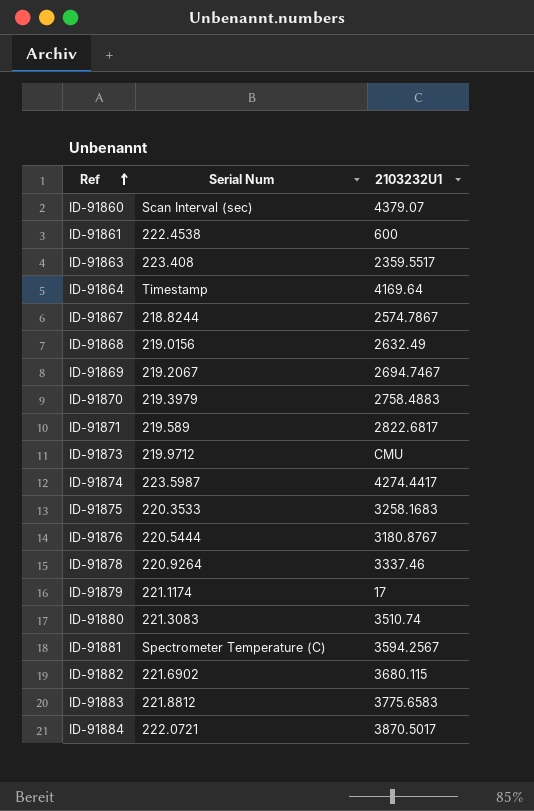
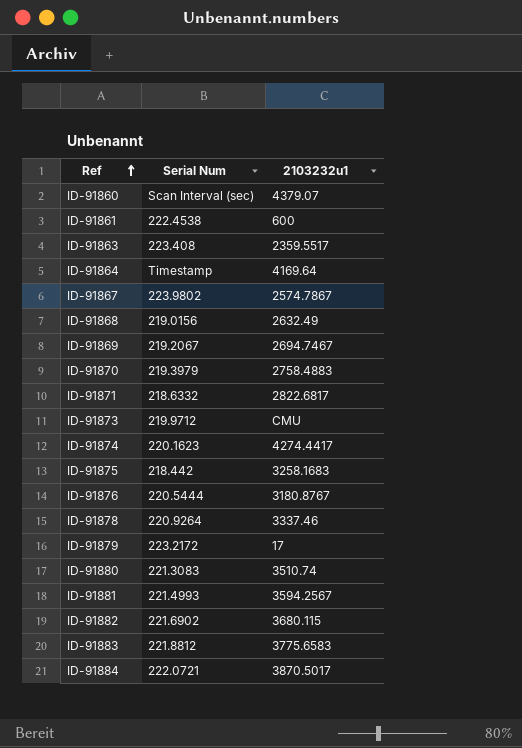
column name: 2103232U1 -> 2103232u1
ID-91867 | Serial Num: 218.8244 -> 223.9802
ID-91871 | Serial Num: 219.589 -> 218.6332
ID-91874 | Serial Num: 223.5987 -> 220.1623
ID-91875 | Serial Num: 220.3533 -> 218.442
ID-91879 | Serial Num: 221.1174 -> 223.2172
ID-91881 | Serial Num: Spectrometer Temperature (C) -> 221.4993

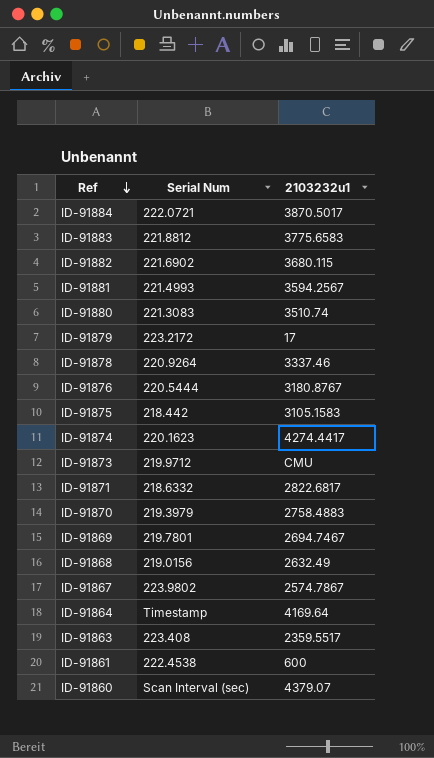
row order: Ref ascending -> Ref descending
ID-91875 | 2103232u1: 3258.1683 -> 3105.1583
ID-91869 | Serial Num: 219.2067 -> 219.7801

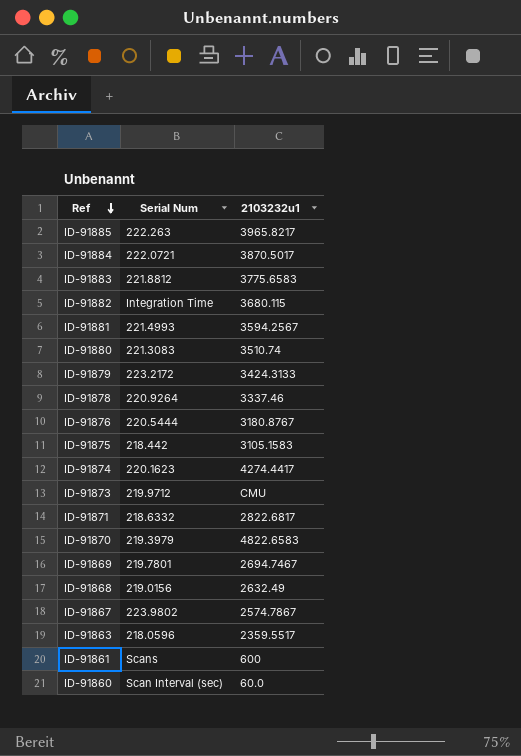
row ID-91864: Timestamp | 4169.64 -> none
row ID-91885: none -> 222.263 | 3965.8217
ID-91882 | Serial Num: 221.6902 -> Integration Time
ID-91879 | 2103232u1: 17 -> 3424.3133
ID-91870 | 2103232u1: 2758.4883 -> 4822.6583
ID-91863 | Serial Num: 223.408 -> 218.0596
ID-91861 | Serial Num: 222.4538 -> Scans
ID-91860 | 2103232u1: 4379.07 -> 60.0

